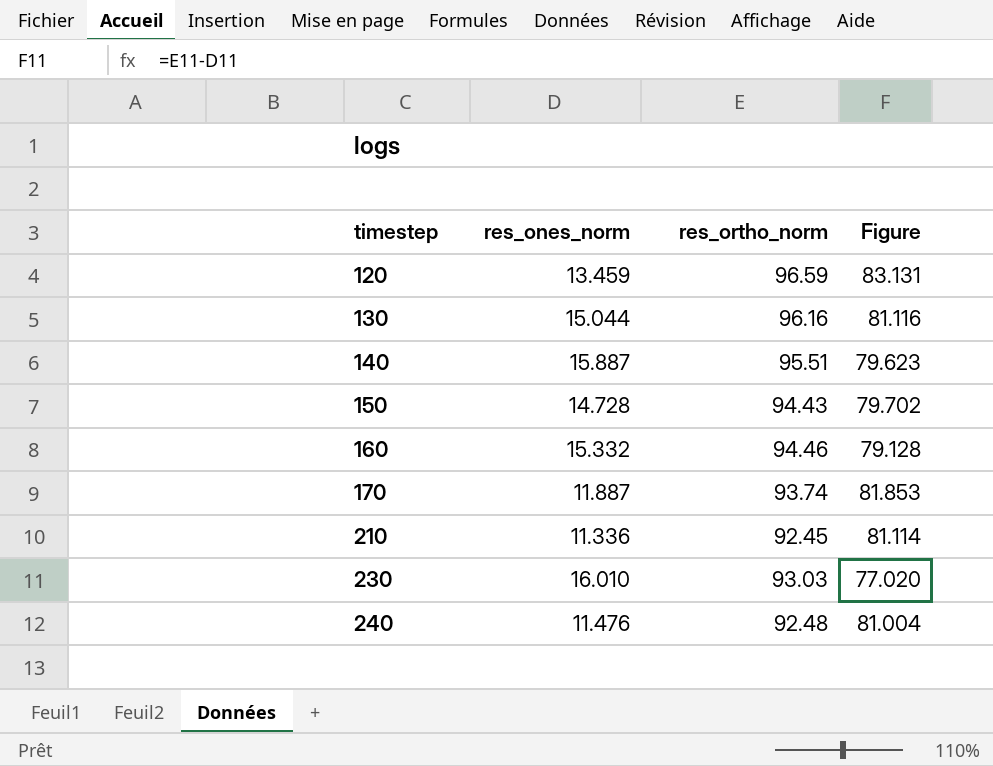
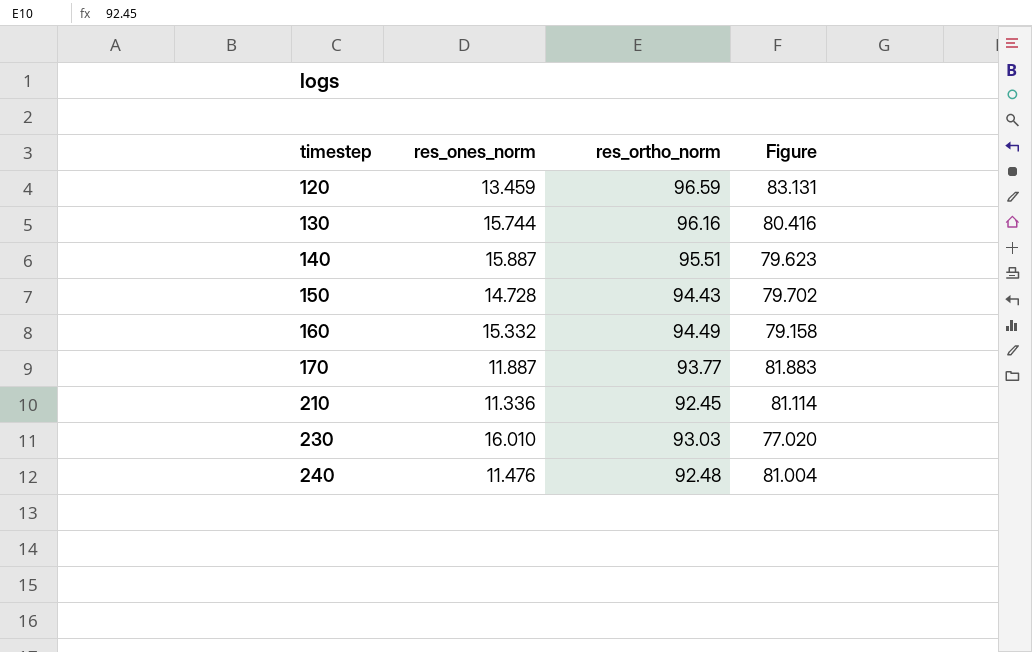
130 | res_ones_norm: 15.044 -> 15.744
130 | Figure: 81.116 -> 80.416
160 | res_ortho_norm: 94.46 -> 94.49
160 | Figure: 79.128 -> 79.158
170 | res_ortho_norm: 93.74 -> 93.77
170 | Figure: 81.853 -> 81.883

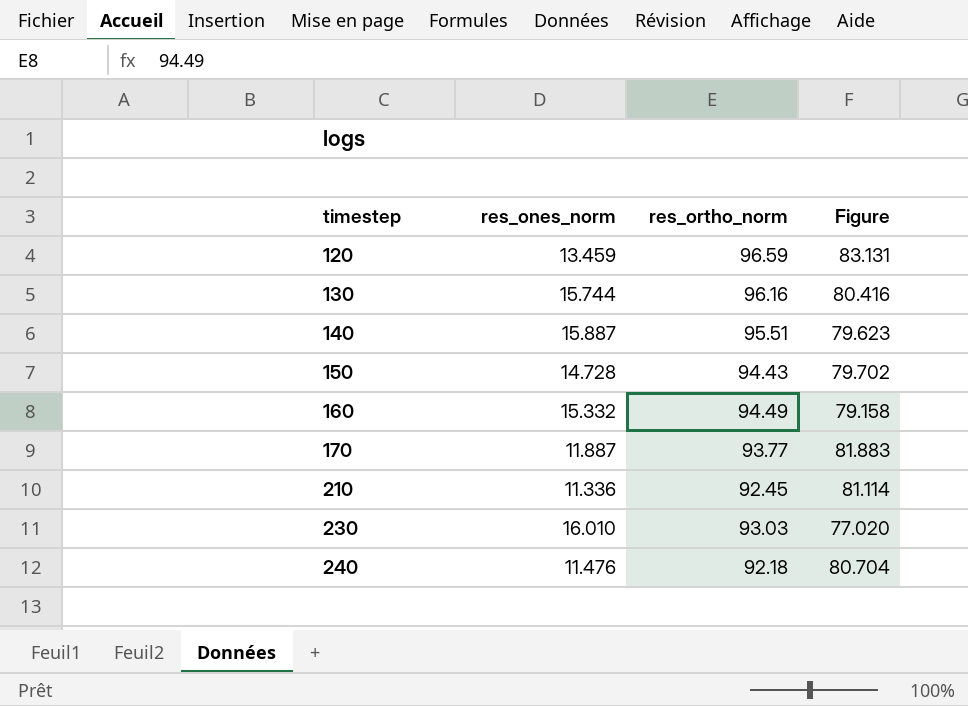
240 | res_ortho_norm: 92.48 -> 92.18
240 | Figure: 81.004 -> 80.704

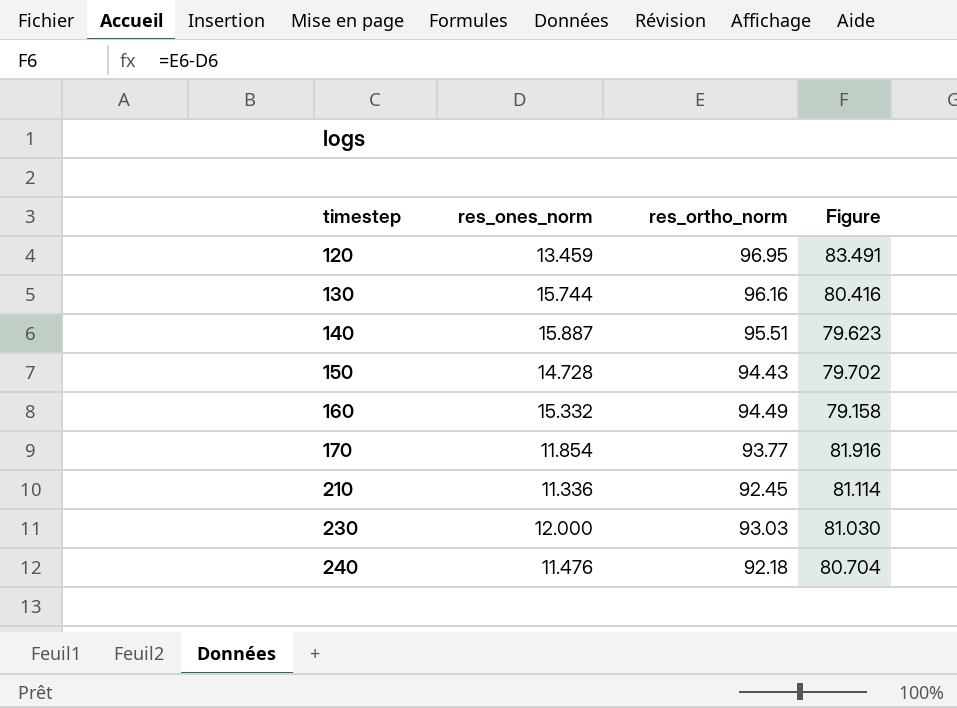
120 | res_ortho_norm: 96.59 -> 96.95
120 | Figure: 83.131 -> 83.491
170 | res_ones_norm: 11.887 -> 11.854
170 | Figure: 81.883 -> 81.916
230 | res_ones_norm: 16.010 -> 12.000
230 | Figure: 77.020 -> 81.030

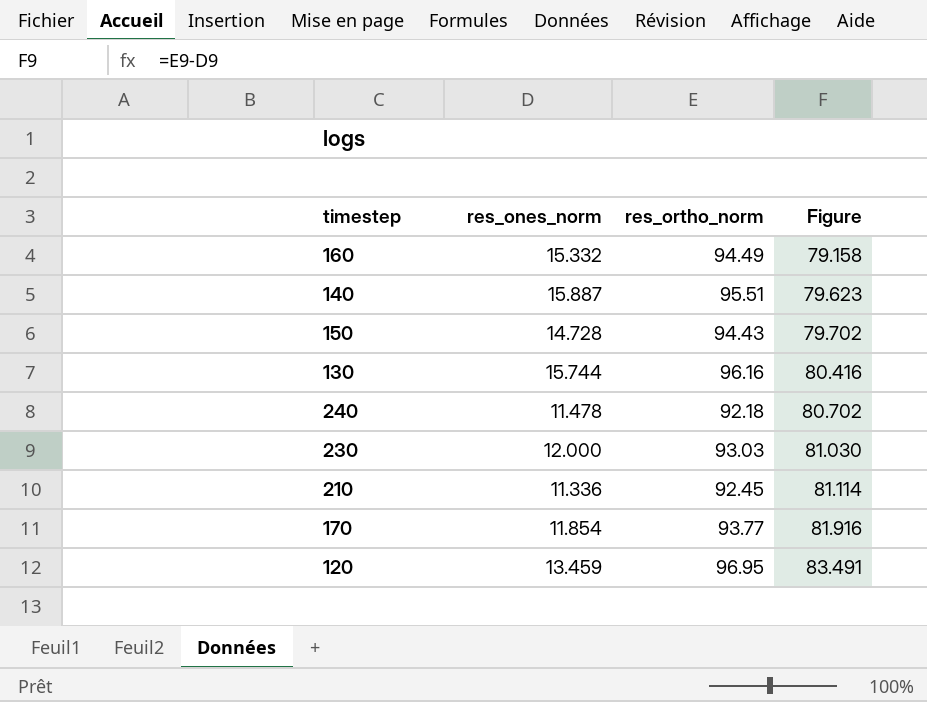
row order: timestep ascending -> Figure ascending
240 | res_ones_norm: 11.476 -> 11.478
240 | Figure: 80.704 -> 80.702

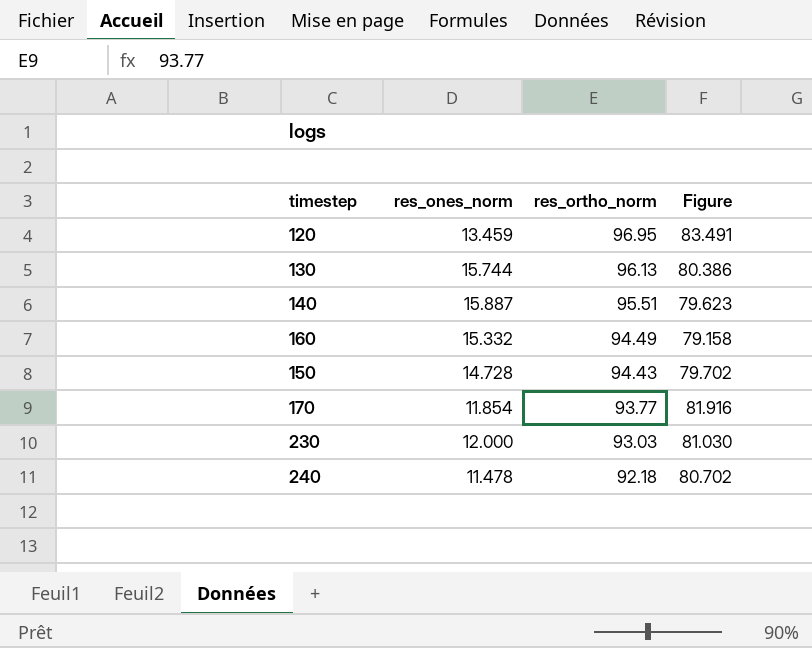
row order: Figure ascending -> res_ortho_norm descending
row 210: 11.336 | 92.45 | 81.114 -> none
130 | res_ortho_norm: 96.16 -> 96.13
130 | Figure: 80.416 -> 80.386

